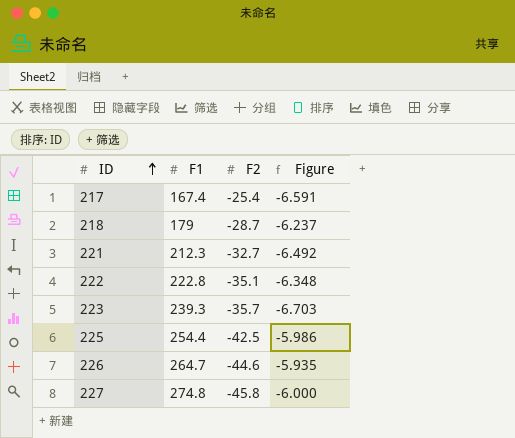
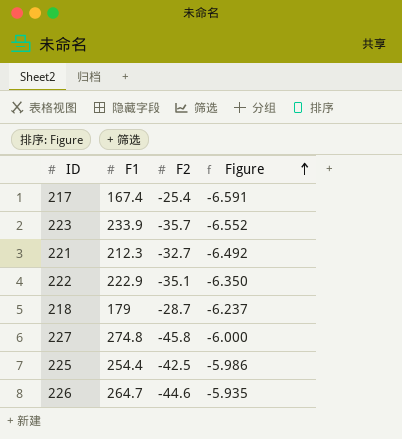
row order: ID ascending -> Figure ascending
223 | F1: 239.3 -> 233.9
223 | Figure: -6.703 -> -6.552
222 | F1: 222.8 -> 222.9
222 | Figure: -6.348 -> -6.350

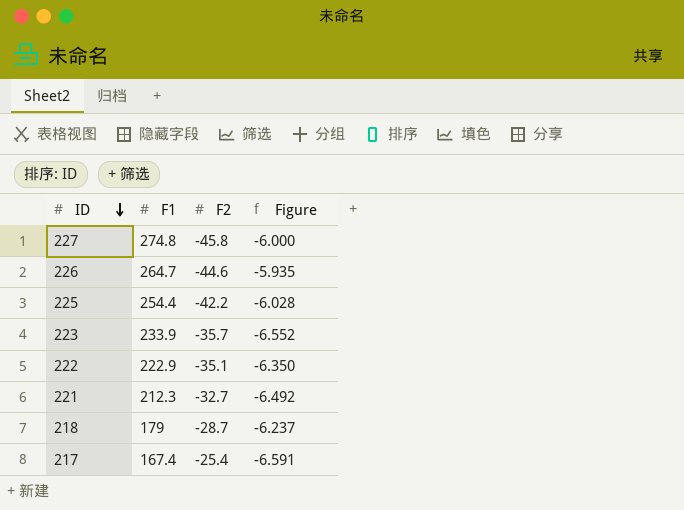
row order: Figure ascending -> ID descending
225 | F2: -42.5 -> -42.2
225 | Figure: -5.986 -> -6.028

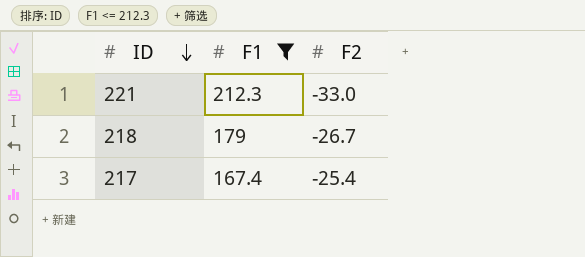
filter: none -> F1 <= 212.3
column Figure | formula: [F1] / [F2] -> none
221 | F2: -32.7 -> -33.0
218 | F2: -28.7 -> -26.7

